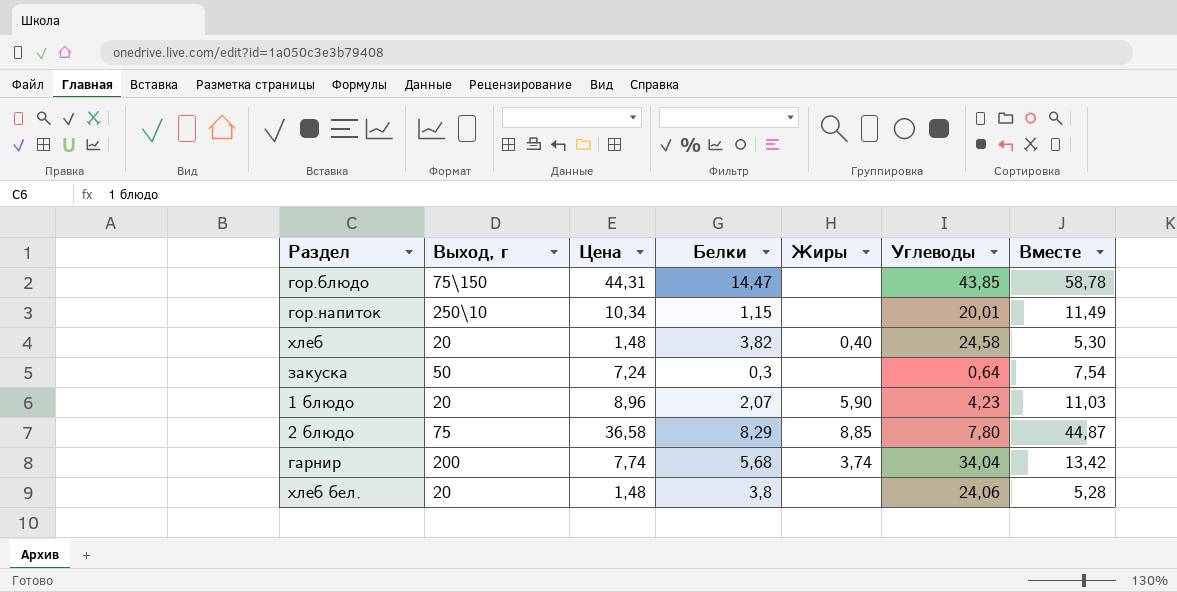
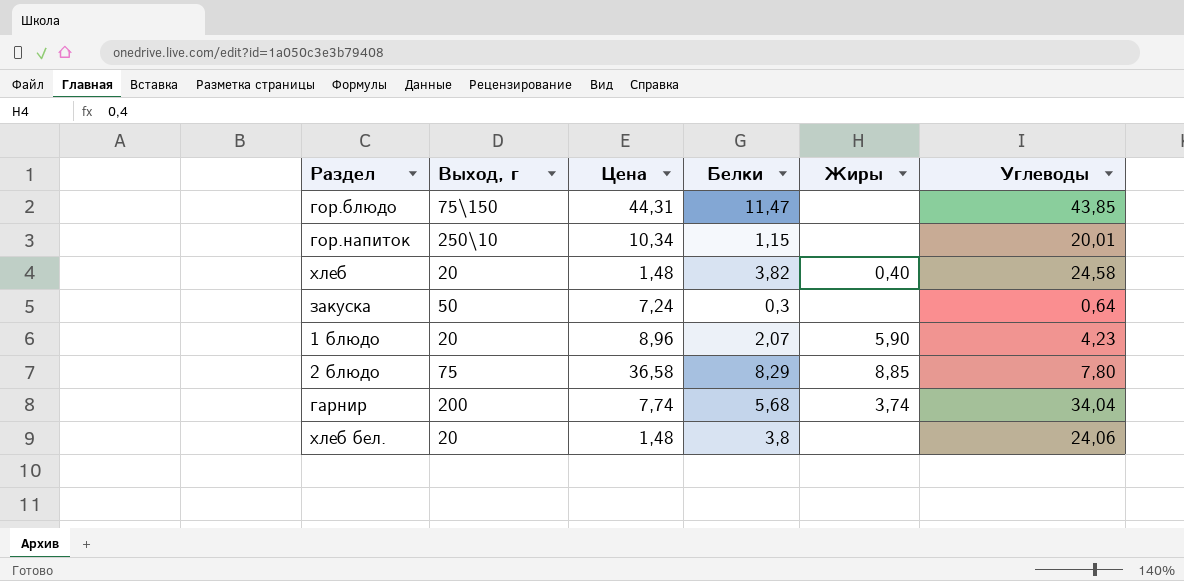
column Вместе | formula: [Цена] + [Белки] -> none
гор.блюдо | Белки: 14,47 -> 11,47

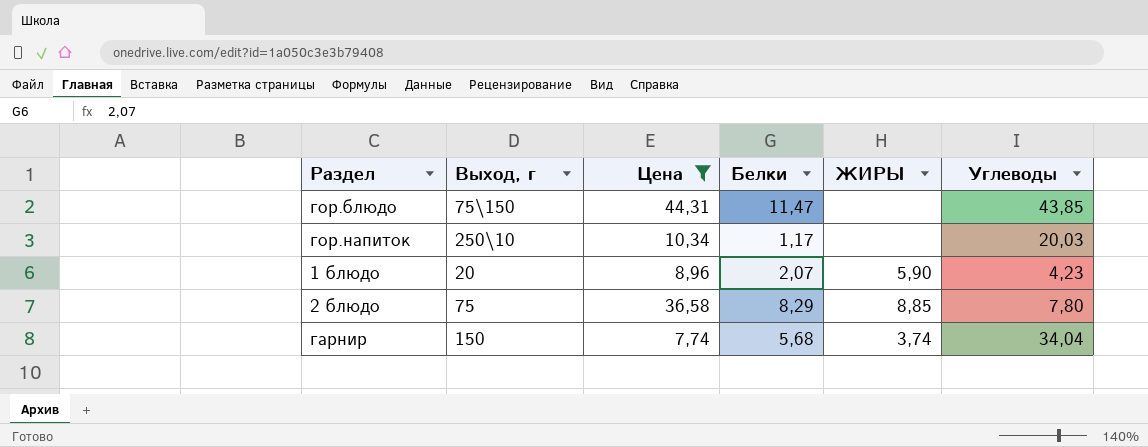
filter: none -> Цена >= 7,74
column name: Жиры -> ЖИРЫ
гор.напиток | Белки: 1,15 -> 1,17
гор.напиток | Углеводы: 20,01 -> 20,03
гарнир | Выход, г: 200 -> 150

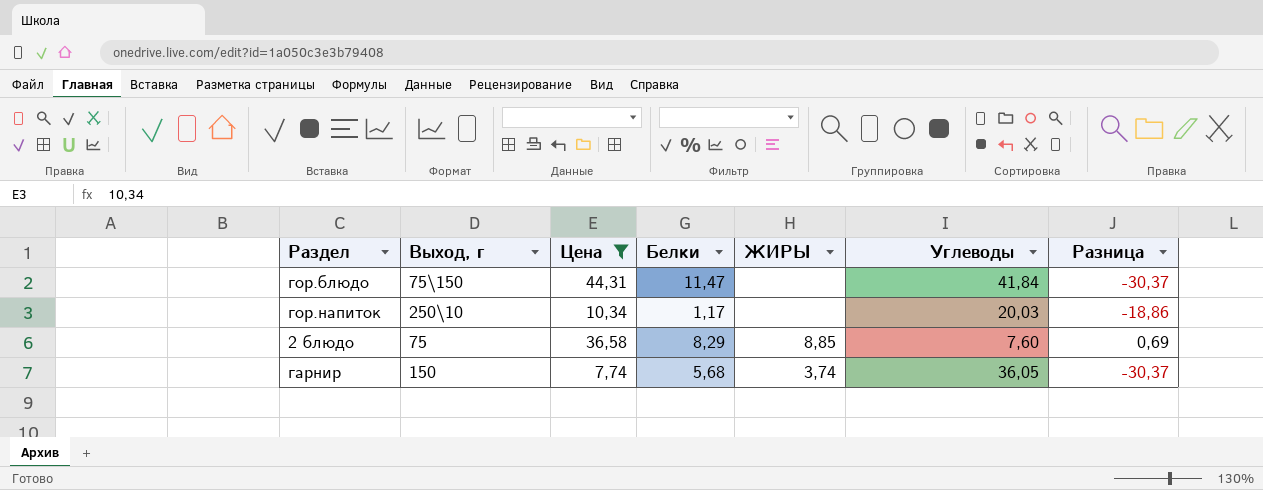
column Разница | formula: none -> [Белки] - [Углеводы]
row 1 блюдо: 20 | 8,96 | 2,07 | 5,90 | 4,23 -> none
гор.блюдо | Углеводы: 43,85 -> 41,84
2 блюдо | Углеводы: 7,80 -> 7,60
гарнир | Углеводы: 34,04 -> 36,05

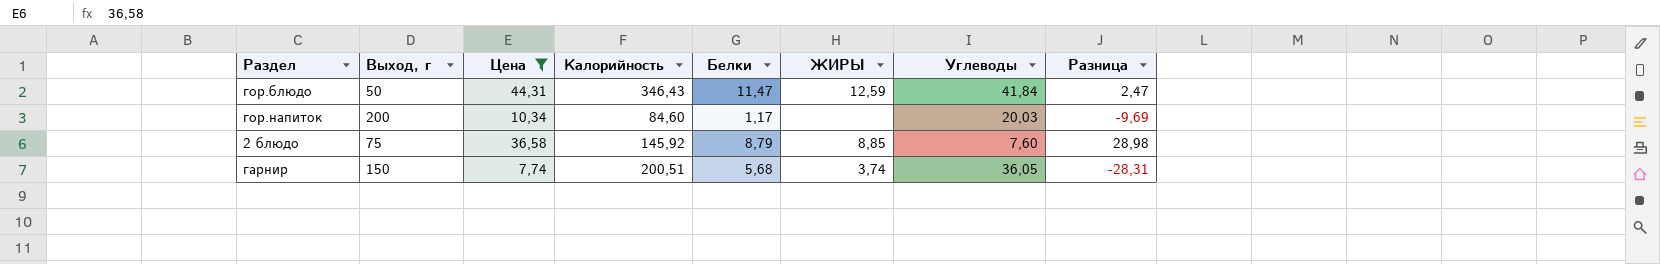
column Калорийность | position: none -> 4
column Разница | formula: [Белки] - [Углеводы] -> [Цена] - [Углеводы]
гор.блюдо | Выход, г: 75\150 -> 50
гор.блюдо | ЖИРЫ: none -> 12,59
гор.напиток | Выход, г: 250\10 -> 200
2 блюдо | Белки: 8,29 -> 8,79

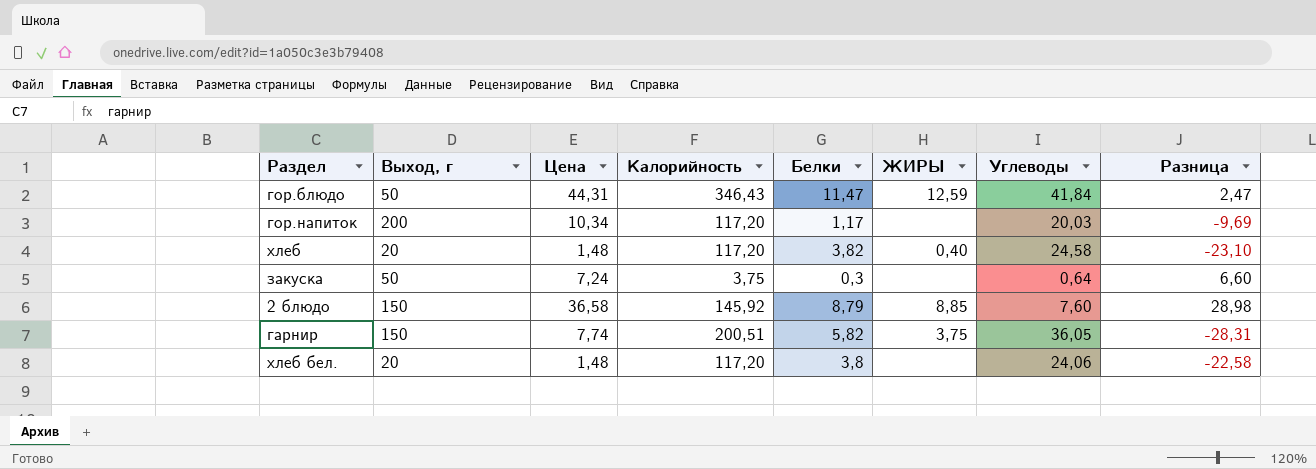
filter: Цена >= 7,74 -> none
гор.напиток | Калорийность: 84,60 -> 117,20
2 блюдо | Выход, г: 75 -> 150
гарнир | Белки: 5,68 -> 5,82
гарнир | ЖИРЫ: 3,74 -> 3,75

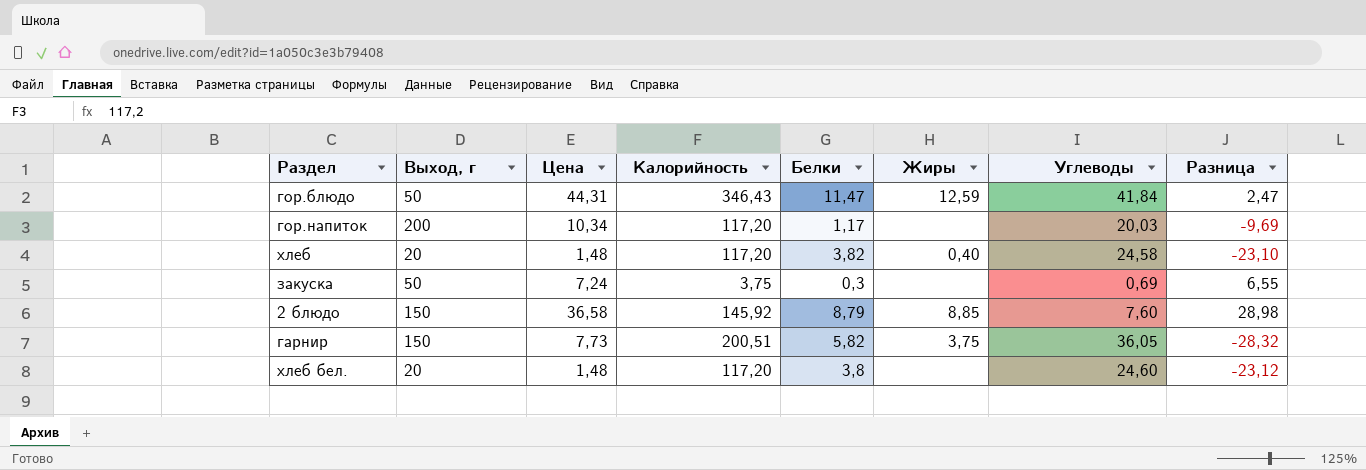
column name: ЖИРЫ -> Жиры
закуска | Углеводы: 0,64 -> 0,69
закуска | Разница: 6,60 -> 6,55
гарнир | Цена: 7,74 -> 7,73
гарнир | Разница: -28,31 -> -28,32
хлеб бел. | Углеводы: 24,06 -> 24,60
хлеб бел. | Разница: -22,58 -> -23,12

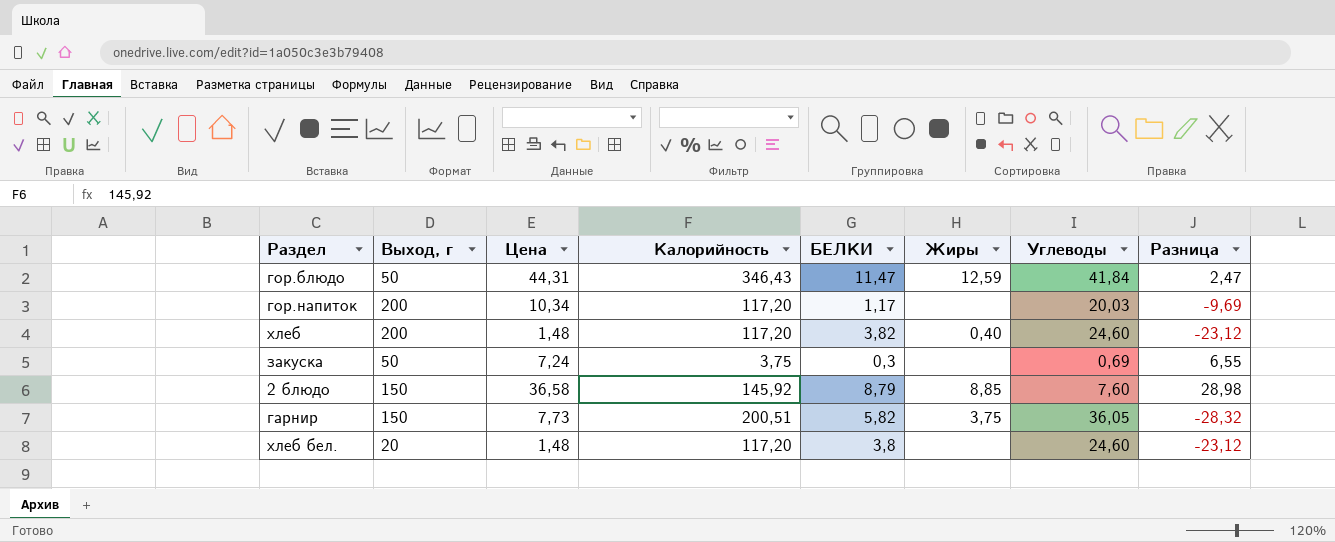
column name: Белки -> БЕЛКИ
хлеб | Выход, г: 20 -> 200
хлеб | Углеводы: 24,58 -> 24,60
хлеб | Разница: -23,10 -> -23,12

